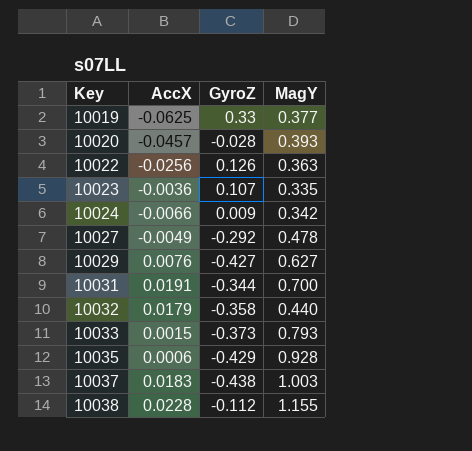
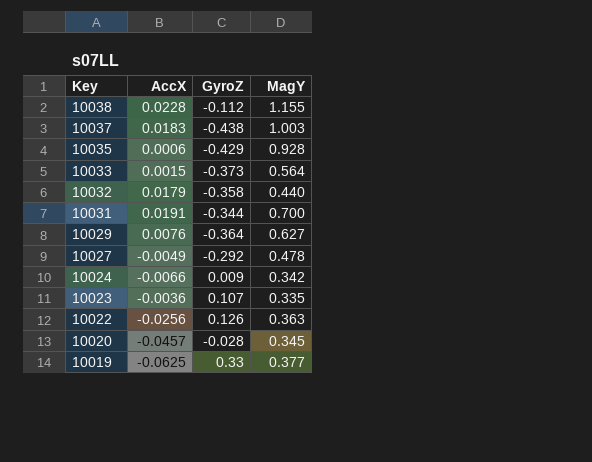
row order: Key ascending -> Key descending
10033 | MagY: 0.793 -> 0.564
10029 | GyroZ: -0.427 -> -0.364
10020 | MagY: 0.393 -> 0.345

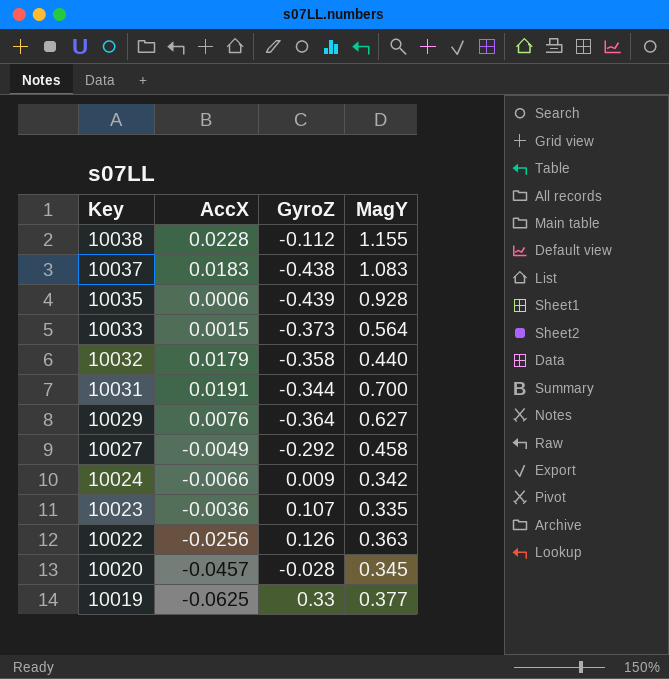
10037 | MagY: 1.003 -> 1.083
10035 | GyroZ: -0.429 -> -0.439
10027 | MagY: 0.478 -> 0.458

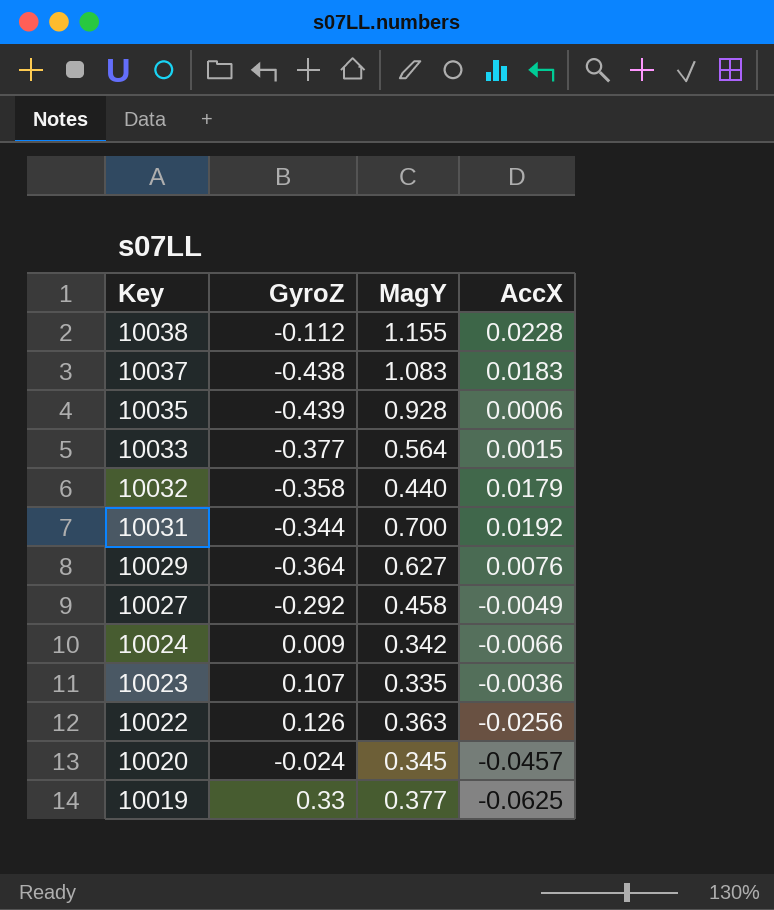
column AccX | position: 2 -> 4
10033 | GyroZ: -0.373 -> -0.377
10031 | AccX: 0.0191 -> 0.0192
10020 | GyroZ: -0.028 -> -0.024

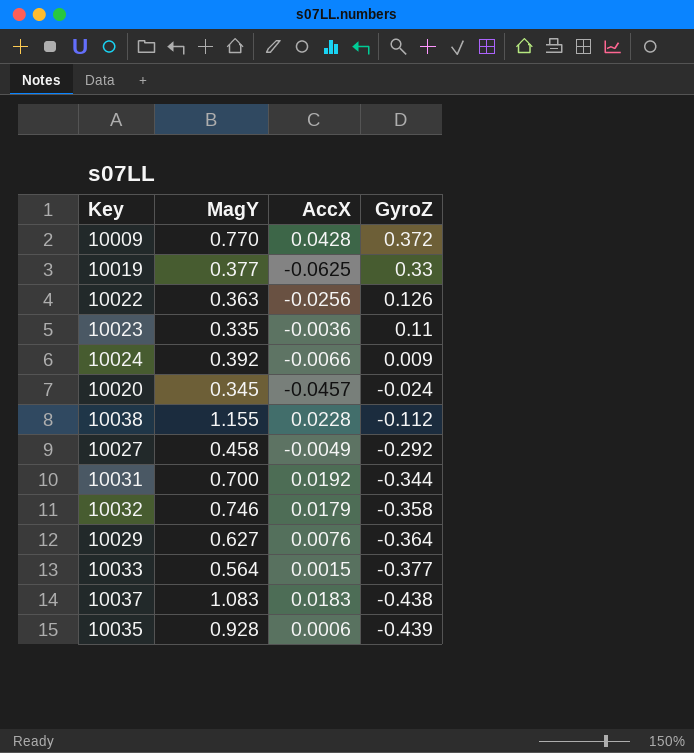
row order: Key descending -> GyroZ descending
column GyroZ | position: 2 -> 4
row 10009: none -> 0.770 | 0.0428 | 0.372
10023 | GyroZ: 0.107 -> 0.11
10024 | MagY: 0.342 -> 0.392
10032 | MagY: 0.440 -> 0.746

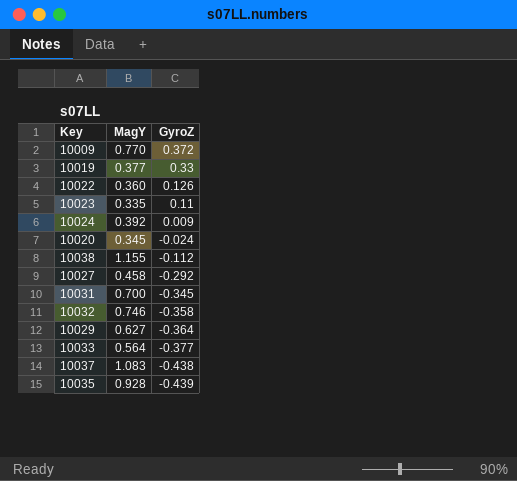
column AccX | position: 3 -> none
10022 | MagY: 0.363 -> 0.360
10031 | GyroZ: -0.344 -> -0.345

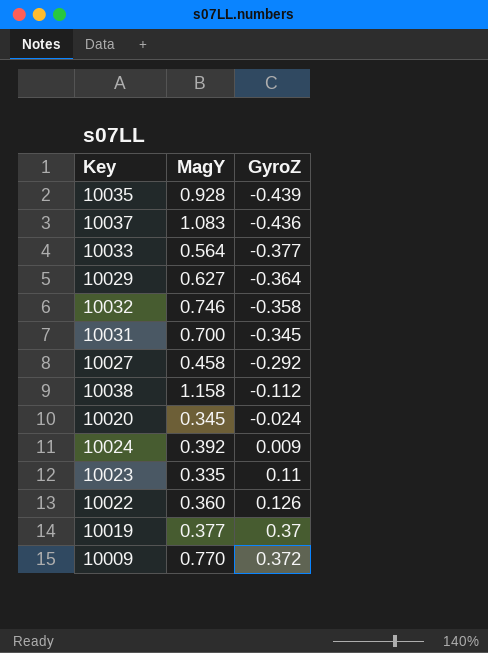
row order: GyroZ descending -> GyroZ ascending
10037 | GyroZ: -0.438 -> -0.436
10038 | MagY: 1.155 -> 1.158
10019 | GyroZ: 0.33 -> 0.37

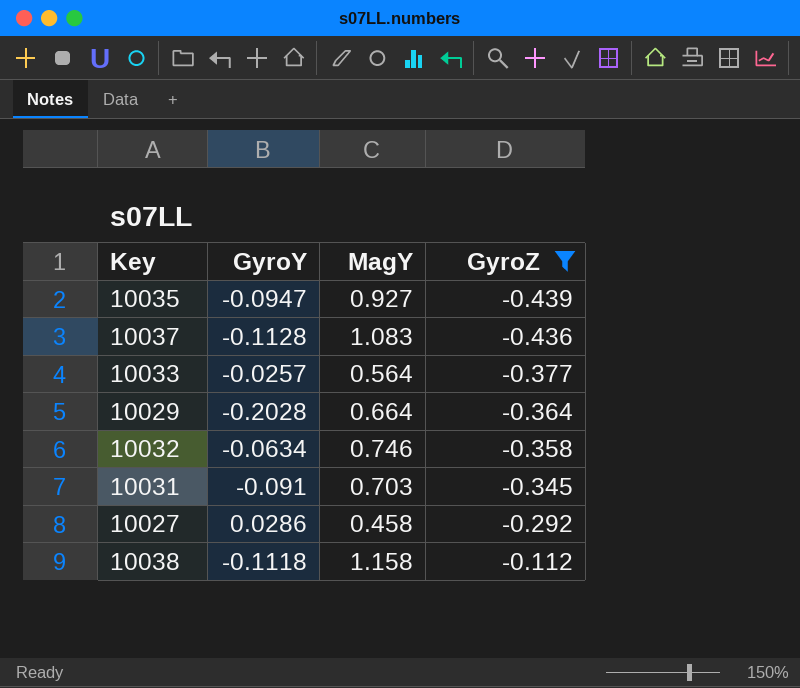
filter: none -> GyroZ <= -0.112
column GyroY | position: none -> 2
10035 | MagY: 0.928 -> 0.927
10029 | MagY: 0.627 -> 0.664
10031 | MagY: 0.700 -> 0.703

